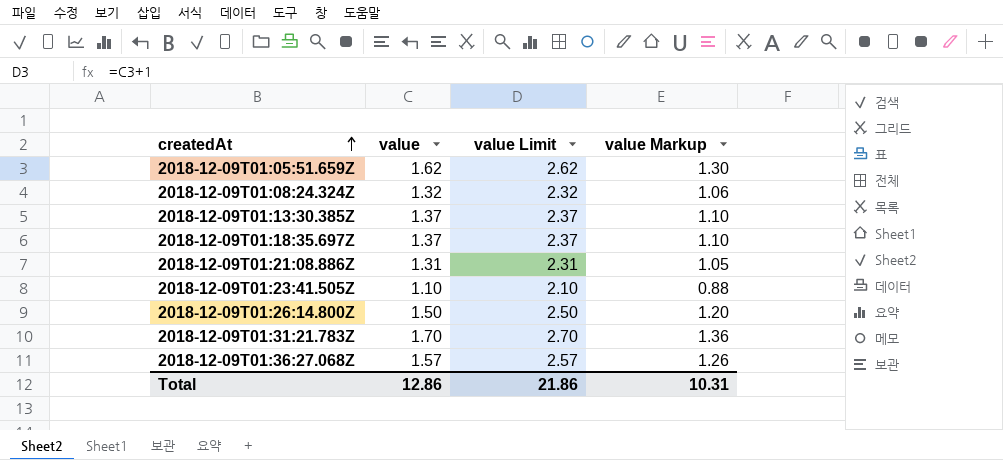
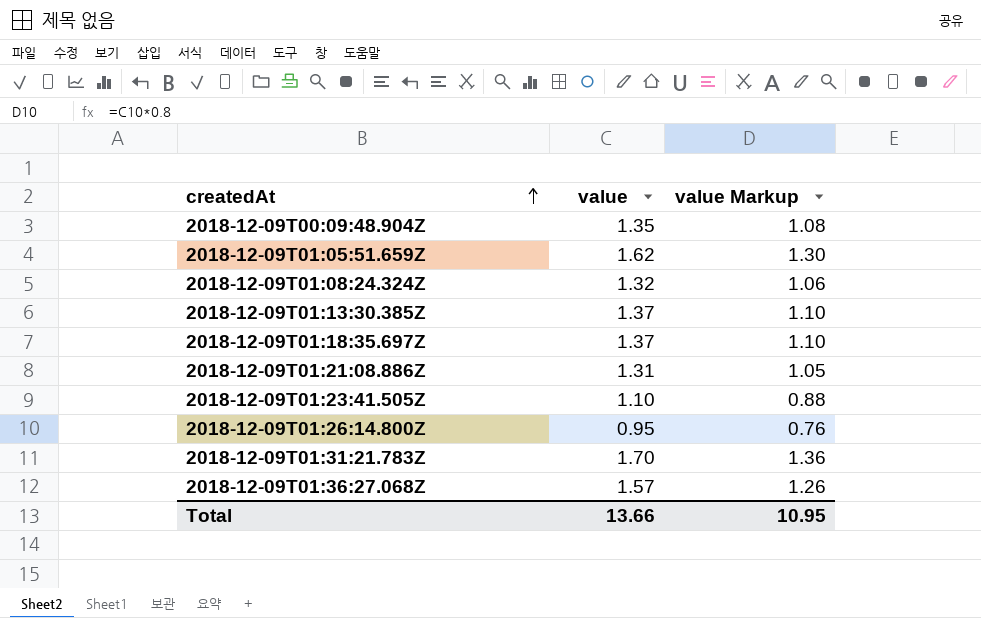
column value Limit | formula: [value] + 1 -> none
row 2018-12-09T00:09:48.904Z: none -> 1.35 | 1.08
2018-12-09T01:26:14.800Z | value: 1.50 -> 0.95
2018-12-09T01:26:14.800Z | value Markup: 1.20 -> 0.76
Total | value: 12.86 -> 13.66
Total | value Markup: 10.31 -> 10.95

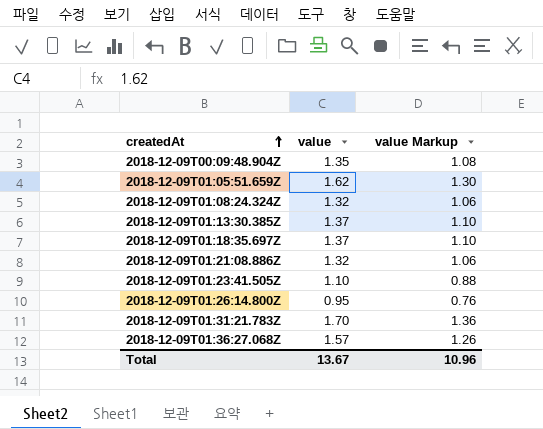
2018-12-09T01:21:08.886Z | value: 1.31 -> 1.32
2018-12-09T01:21:08.886Z | value Markup: 1.05 -> 1.06
Total | value: 13.66 -> 13.67
Total | value Markup: 10.95 -> 10.96

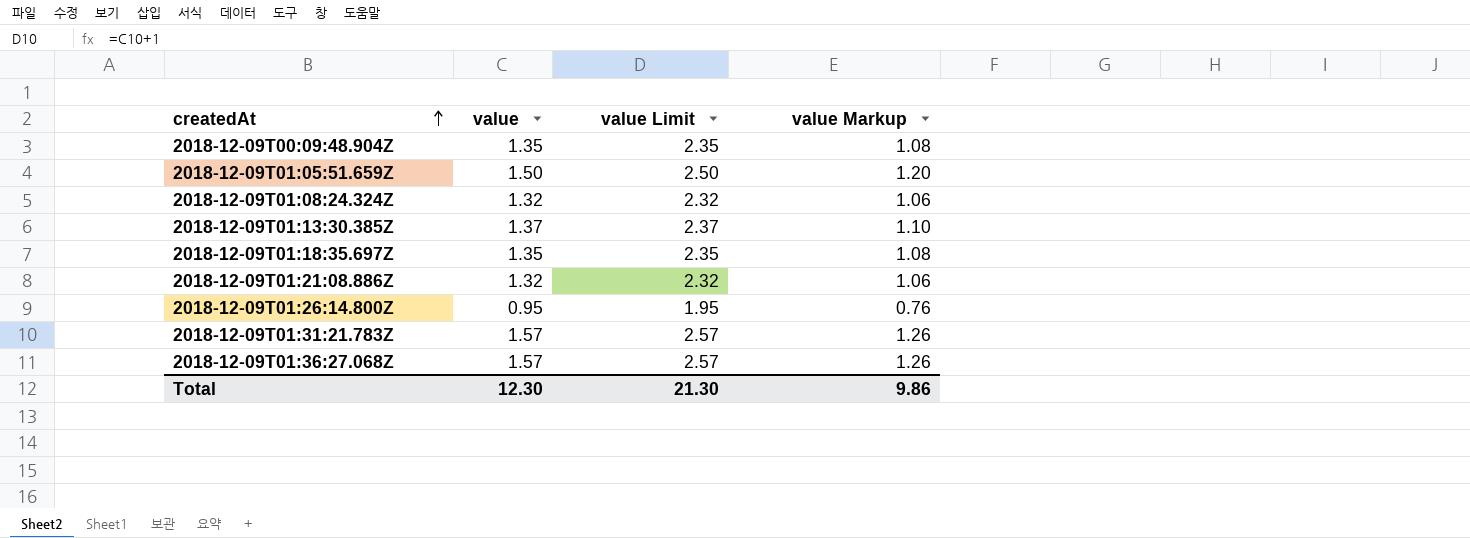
column value Limit | formula: none -> [value] + 1
row 2018-12-09T01:23:41.505Z: 1.10 | 0.88 -> none
2018-12-09T01:05:51.659Z | value: 1.62 -> 1.50
2018-12-09T01:05:51.659Z | value Markup: 1.30 -> 1.20
2018-12-09T01:18:35.697Z | value: 1.37 -> 1.35
2018-12-09T01:18:35.697Z | value Markup: 1.10 -> 1.08
2018-12-09T01:31:21.783Z | value: 1.70 -> 1.57
2018-12-09T01:31:21.783Z | value Markup: 1.36 -> 1.26
Total | value: 13.67 -> 12.30
Total | value Markup: 10.96 -> 9.86

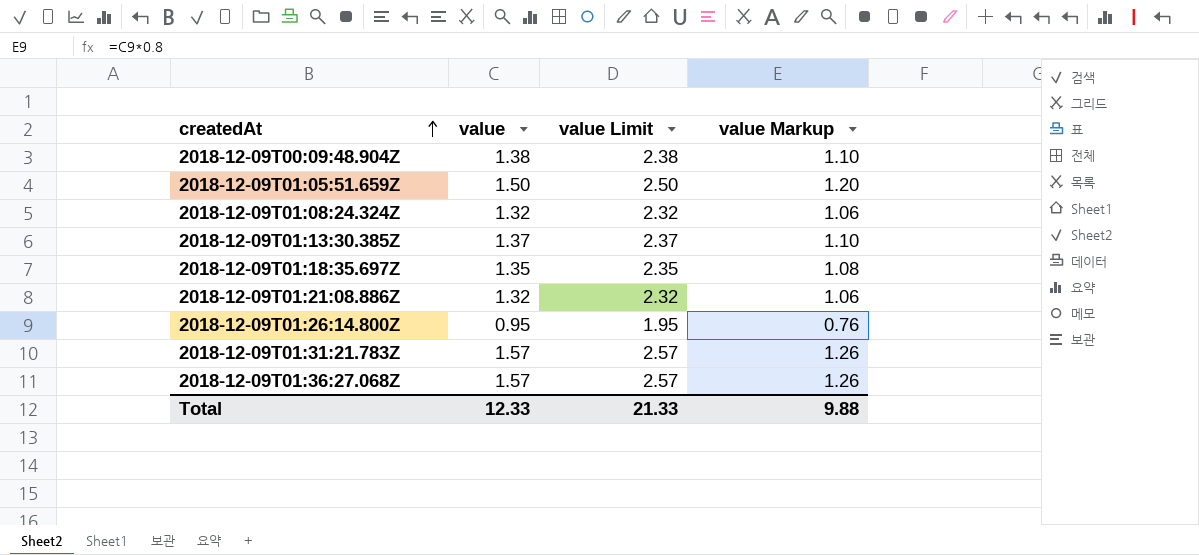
2018-12-09T00:09:48.904Z | value: 1.35 -> 1.38
2018-12-09T00:09:48.904Z | value Limit: 2.35 -> 2.38
2018-12-09T00:09:48.904Z | value Markup: 1.08 -> 1.10
Total | value: 12.30 -> 12.33
Total | value Limit: 21.30 -> 21.33
Total | value Markup: 9.86 -> 9.88

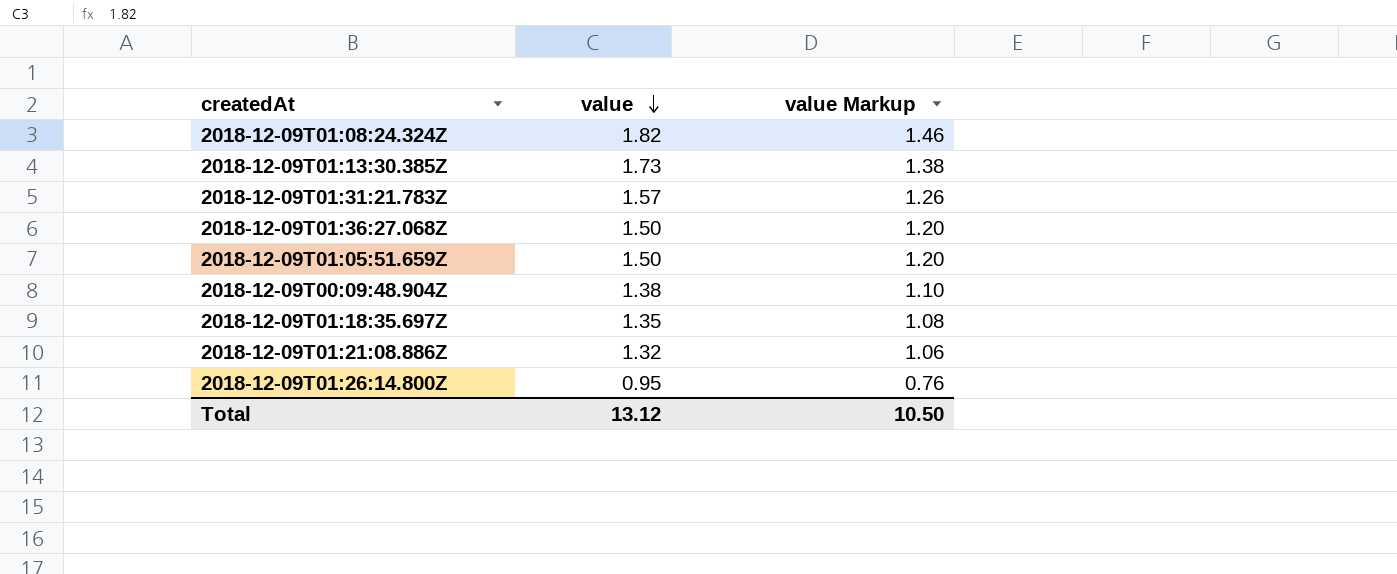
row order: createdAt ascending -> value descending
column value Limit | formula: [value] + 1 -> none
2018-12-09T01:08:24.324Z | value: 1.32 -> 1.82
2018-12-09T01:08:24.324Z | value Markup: 1.06 -> 1.46
2018-12-09T01:13:30.385Z | value: 1.37 -> 1.73
2018-12-09T01:13:30.385Z | value Markup: 1.10 -> 1.38
2018-12-09T01:36:27.068Z | value: 1.57 -> 1.50
2018-12-09T01:36:27.068Z | value Markup: 1.26 -> 1.20
Total | value: 12.33 -> 13.12
Total | value Markup: 9.88 -> 10.50

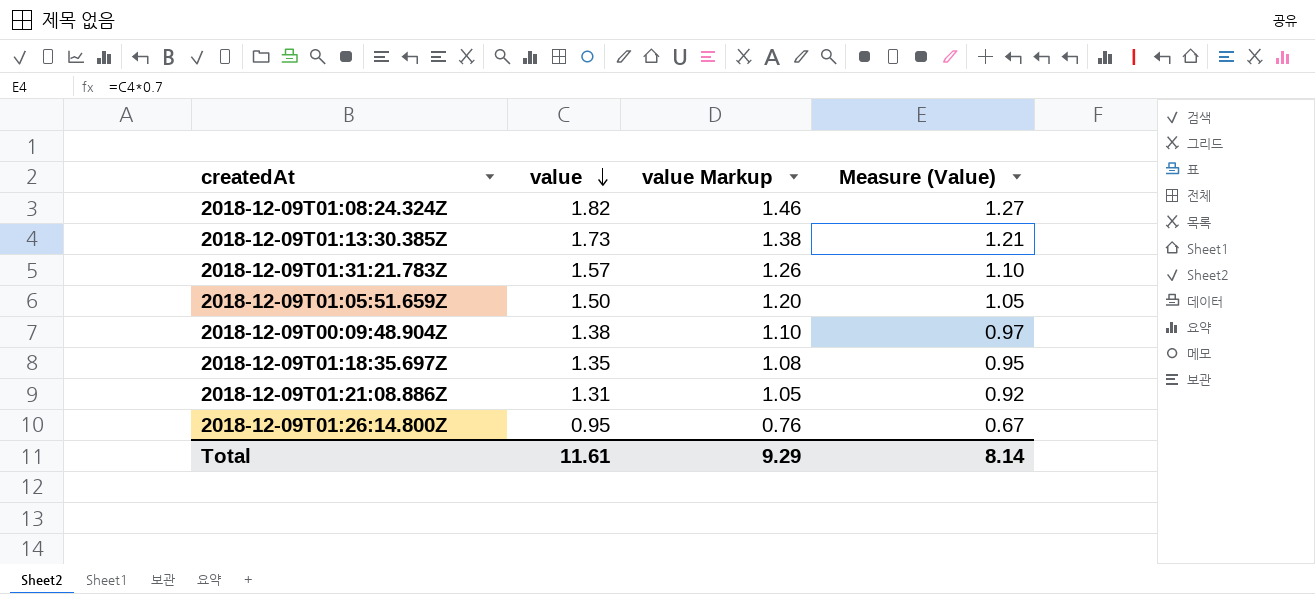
column Measure (Value) | formula: none -> [value] * 0.7
row 2018-12-09T01:36:27.068Z: 1.50 | 1.20 -> none
2018-12-09T01:21:08.886Z | value: 1.32 -> 1.31
2018-12-09T01:21:08.886Z | value Markup: 1.06 -> 1.05
Total | value: 13.12 -> 11.61
Total | value Markup: 10.50 -> 9.29

